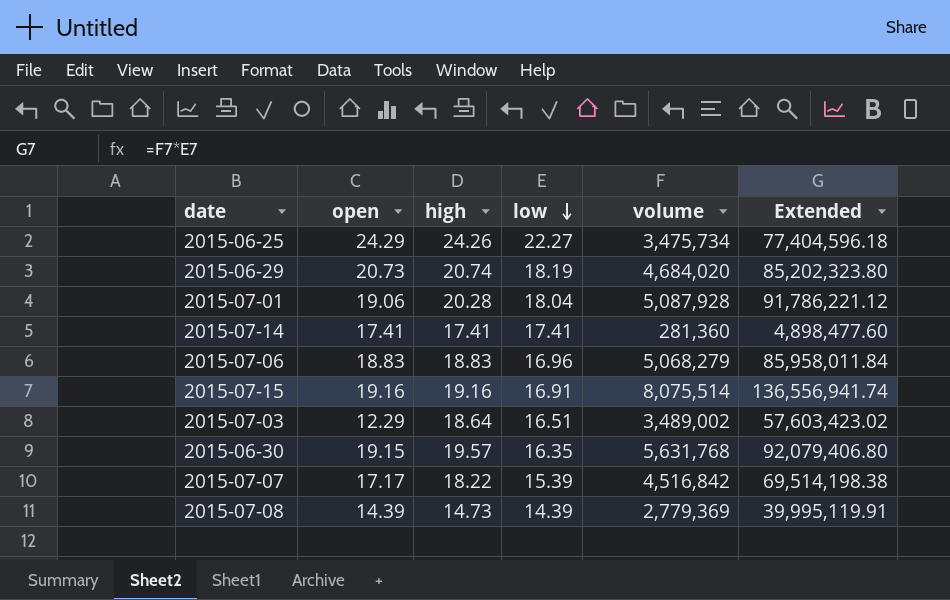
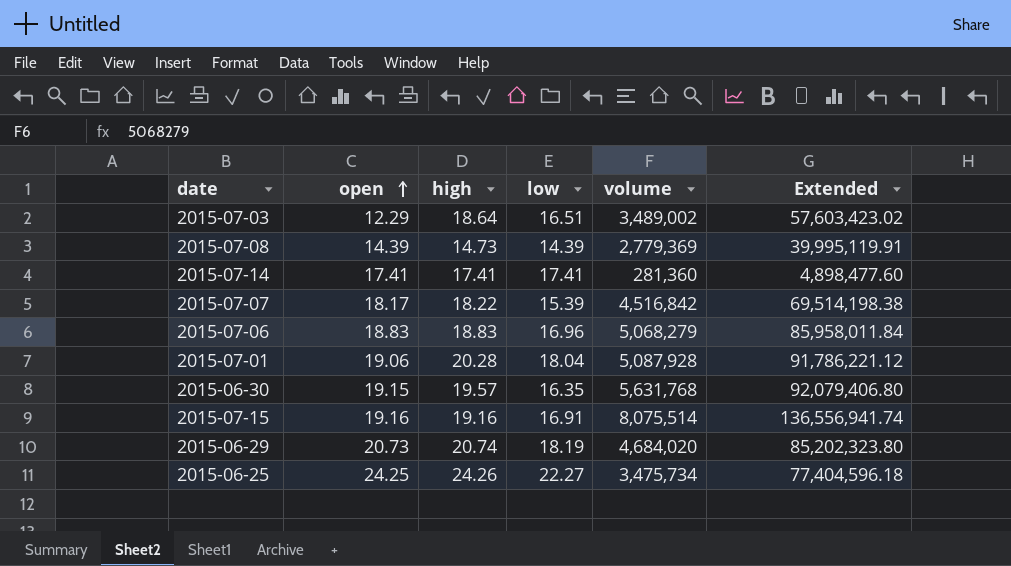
row order: low descending -> open ascending
2015-07-07 | open: 17.17 -> 18.17
2015-06-25 | open: 24.29 -> 24.25

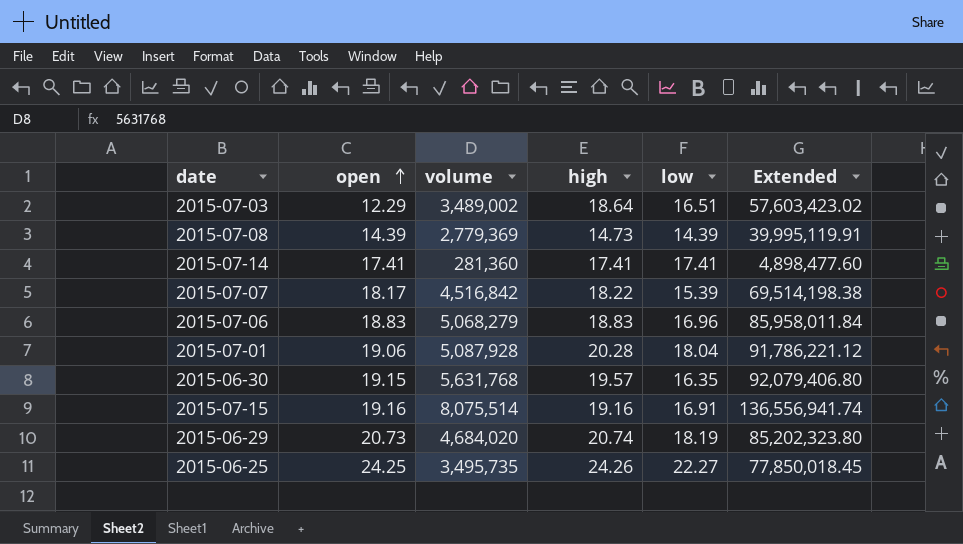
column volume | position: 5 -> 3
2015-06-25 | volume: 3,475,734 -> 3,495,735
2015-06-25 | Extended: 77,404,596.18 -> 77,850,018.45

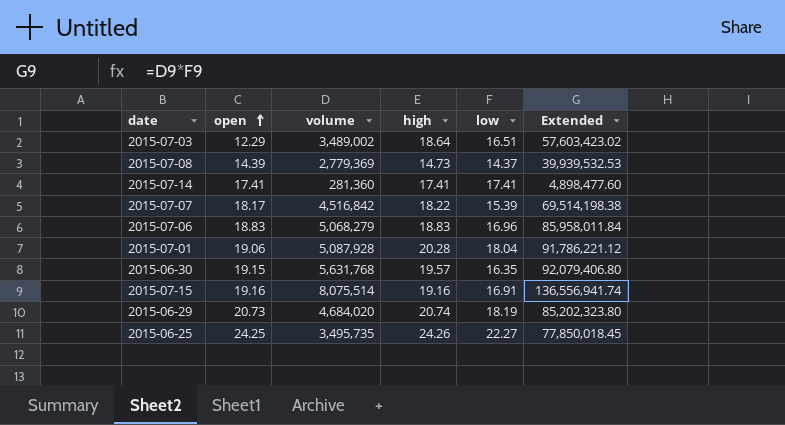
2015-07-08 | low: 14.39 -> 14.37
2015-07-08 | Extended: 39,995,119.91 -> 39,939,532.53

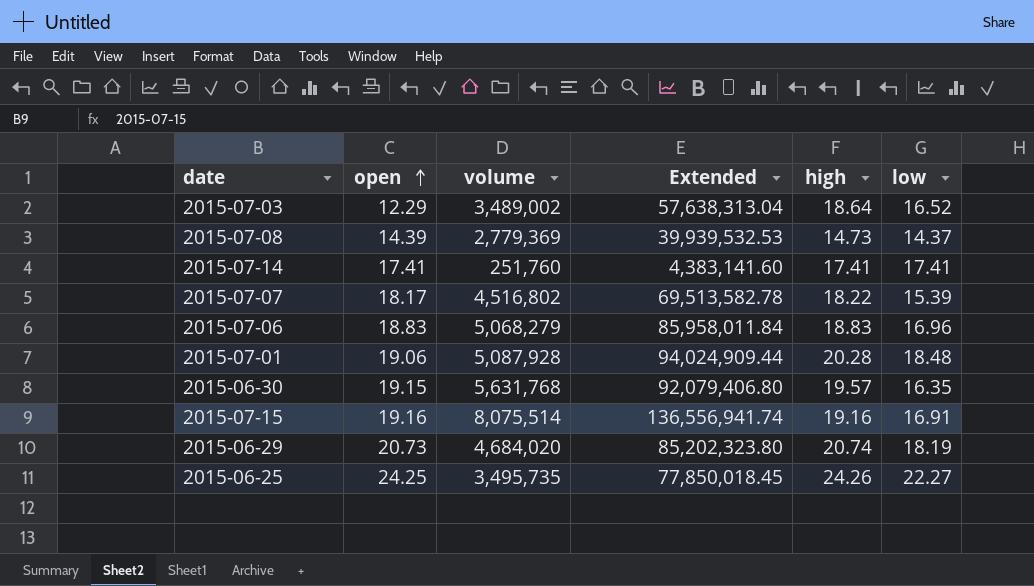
column Extended | position: 6 -> 4
2015-07-03 | Extended: 57,603,423.02 -> 57,638,313.04
2015-07-03 | low: 16.51 -> 16.52
2015-07-14 | volume: 281,360 -> 251,760
2015-07-14 | Extended: 4,898,477.60 -> 4,383,141.60
2015-07-07 | volume: 4,516,842 -> 4,516,802
2015-07-07 | Extended: 69,514,198.38 -> 69,513,582.78
2015-07-01 | Extended: 91,786,221.12 -> 94,024,909.44
2015-07-01 | low: 18.04 -> 18.48

